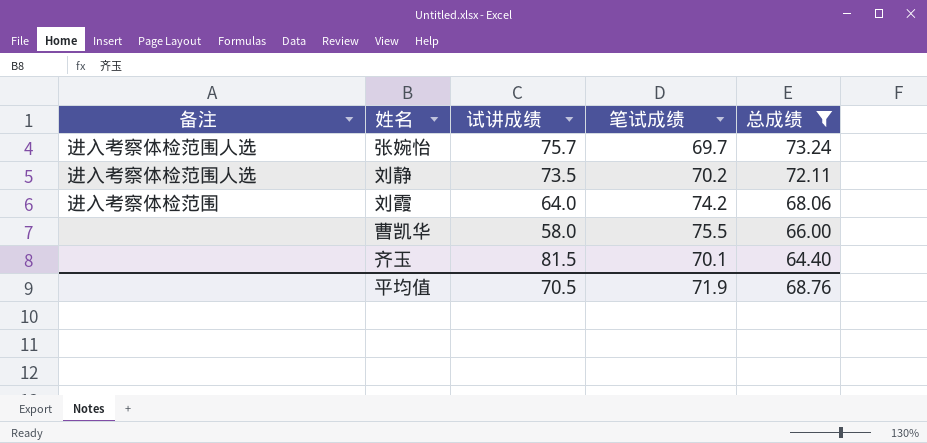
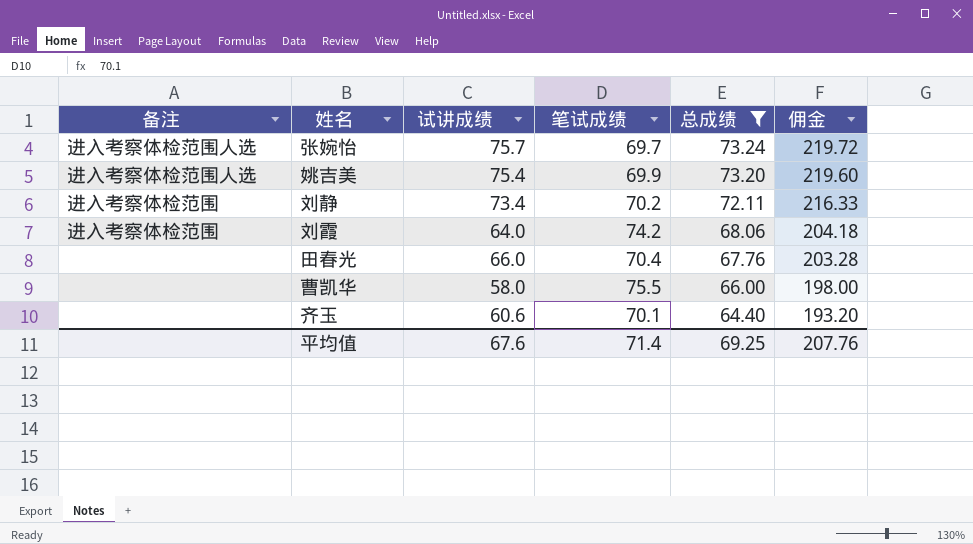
column 佣金 | formula: none -> [总成绩] * 3
row 姚吉美: none -> 进入考察体检范围人选 | 75.4 | 69.9 | 73.20 | 219.60
刘静 | 备注: 进入考察体检范围人选 -> 进入考察体检范围
刘静 | 试讲成绩: 73.5 -> 73.4
row 田春光: none -> none | 66.0 | 70.4 | 67.76 | 203.28
齐玉 | 试讲成绩: 81.5 -> 60.6
平均值 | 试讲成绩: 70.5 -> 67.6
平均值 | 笔试成绩: 71.9 -> 71.4
平均值 | 总成绩: 68.76 -> 69.25

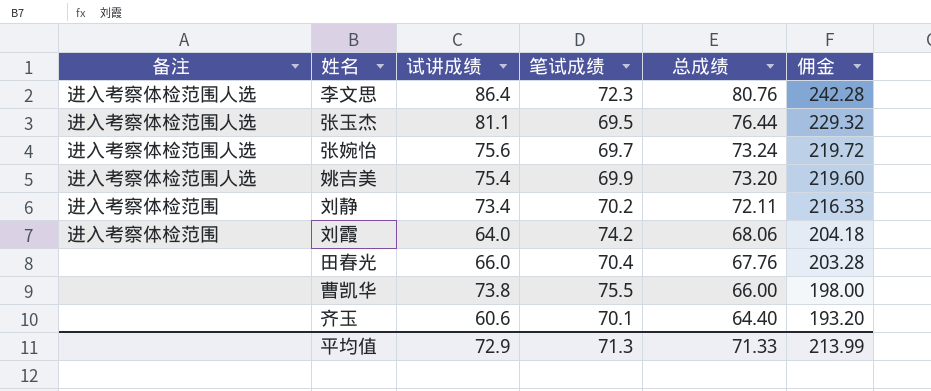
filter: 总成绩 <= 73.24 -> none
张婉怡 | 试讲成绩: 75.7 -> 75.6
曹凯华 | 试讲成绩: 58.0 -> 73.8
平均值 | 试讲成绩: 67.6 -> 72.9
平均值 | 笔试成绩: 71.4 -> 71.3
平均值 | 总成绩: 69.25 -> 71.33
平均值 | 佣金: 207.76 -> 213.99

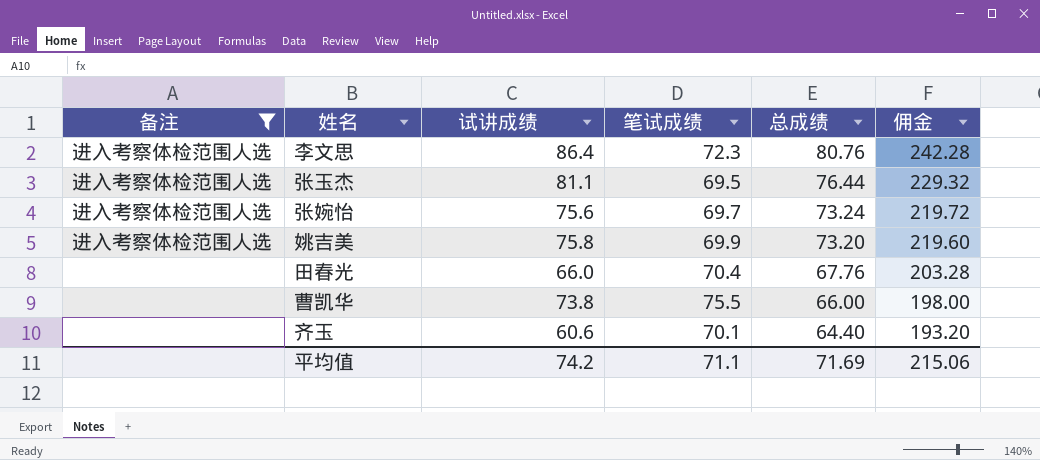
filter: none -> 备注 != 进入考察体检范围
姚吉美 | 试讲成绩: 75.4 -> 75.8
平均值 | 试讲成绩: 72.9 -> 74.2
平均值 | 笔试成绩: 71.3 -> 71.1
平均值 | 总成绩: 71.33 -> 71.69
平均值 | 佣金: 213.99 -> 215.06

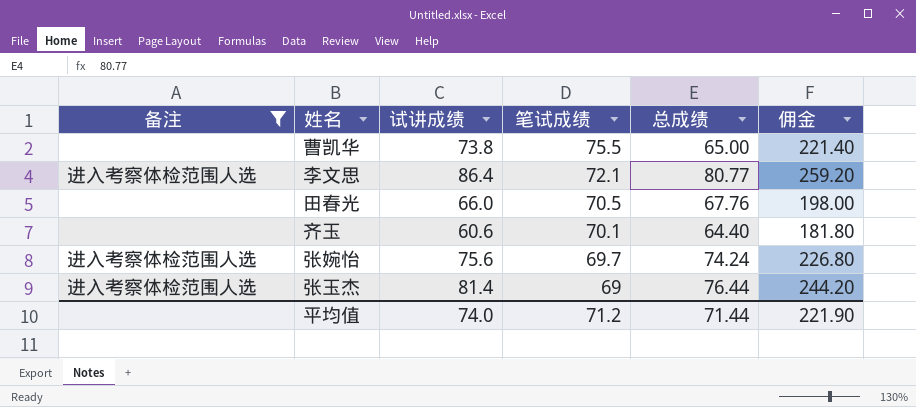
row order: 总成绩 descending -> 笔试成绩 descending
column 佣金 | formula: [总成绩] * 3 -> [试讲成绩] * 3
row 姚吉美: 进入考察体检范围人选 | 75.8 | 69.9 | 73.20 | 219.60 -> none
曹凯华 | 总成绩: 66.00 -> 65.00
李文思 | 笔试成绩: 72.3 -> 72.1
李文思 | 总成绩: 80.76 -> 80.77
田春光 | 笔试成绩: 70.4 -> 70.5
张婉怡 | 总成绩: 73.24 -> 74.24
张玉杰 | 试讲成绩: 81.1 -> 81.4
张玉杰 | 笔试成绩: 69.5 -> 69
平均值 | 试讲成绩: 74.2 -> 74.0
平均值 | 笔试成绩: 71.1 -> 71.2
平均值 | 总成绩: 71.69 -> 71.44
平均值 | 佣金: 215.06 -> 221.90

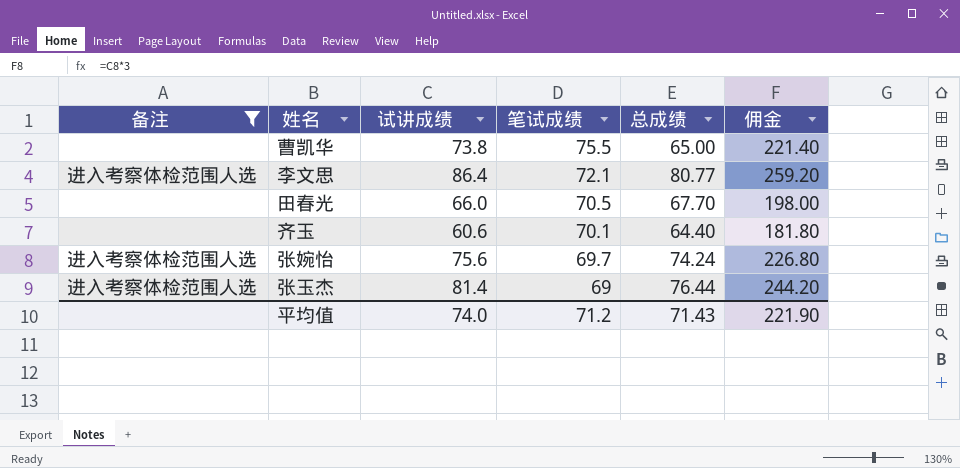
田春光 | 总成绩: 67.76 -> 67.70
平均值 | 总成绩: 71.44 -> 71.43

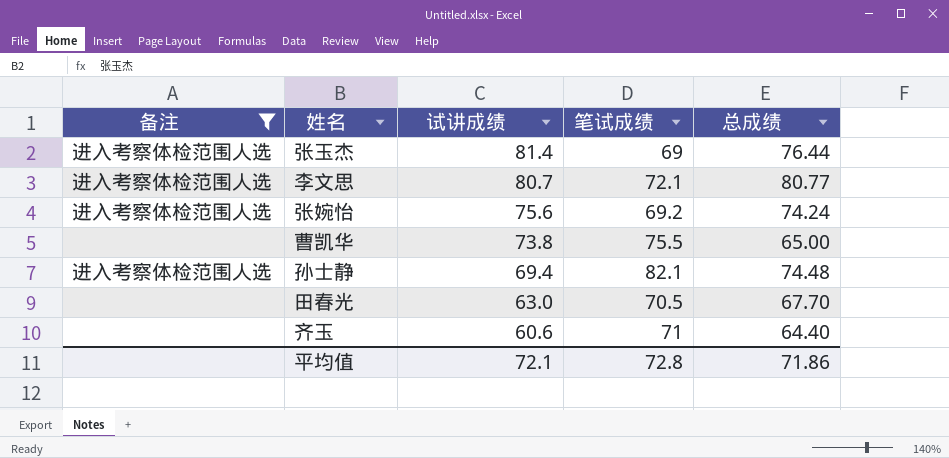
row order: 笔试成绩 descending -> 试讲成绩 descending
column 佣金 | formula: [试讲成绩] * 3 -> none
李文思 | 试讲成绩: 86.4 -> 80.7
张婉怡 | 笔试成绩: 69.7 -> 69.2
row 孙士静: none -> 进入考察体检范围人选 | 69.4 | 82.1 | 74.48
田春光 | 试讲成绩: 66.0 -> 63.0
齐玉 | 笔试成绩: 70.1 -> 71
平均值 | 试讲成绩: 74.0 -> 72.1
平均值 | 笔试成绩: 71.2 -> 72.8
平均值 | 总成绩: 71.43 -> 71.86

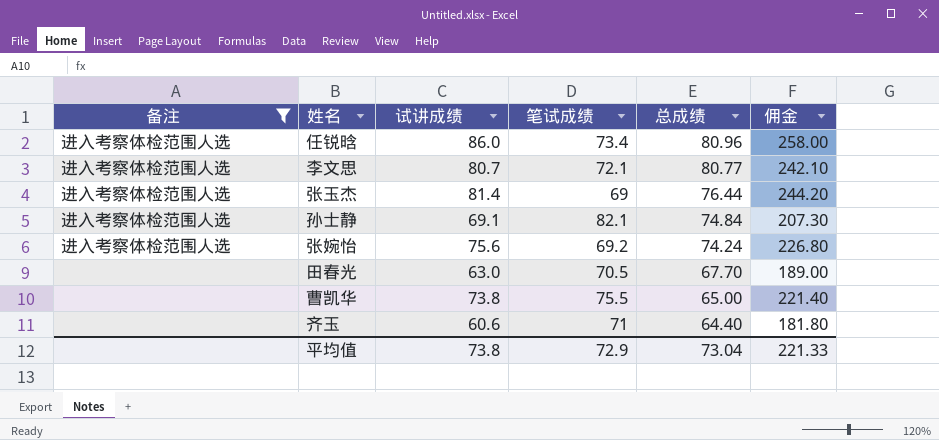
row order: 试讲成绩 descending -> 总成绩 descending
column 佣金 | formula: none -> [试讲成绩] * 3
row 任锐晗: none -> 进入考察体检范围人选 | 86.0 | 73.4 | 80.96 | 258.00
孙士静 | 试讲成绩: 69.4 -> 69.1
孙士静 | 总成绩: 74.48 -> 74.84
平均值 | 试讲成绩: 72.1 -> 73.8
平均值 | 笔试成绩: 72.8 -> 72.9
平均值 | 总成绩: 71.86 -> 73.04

